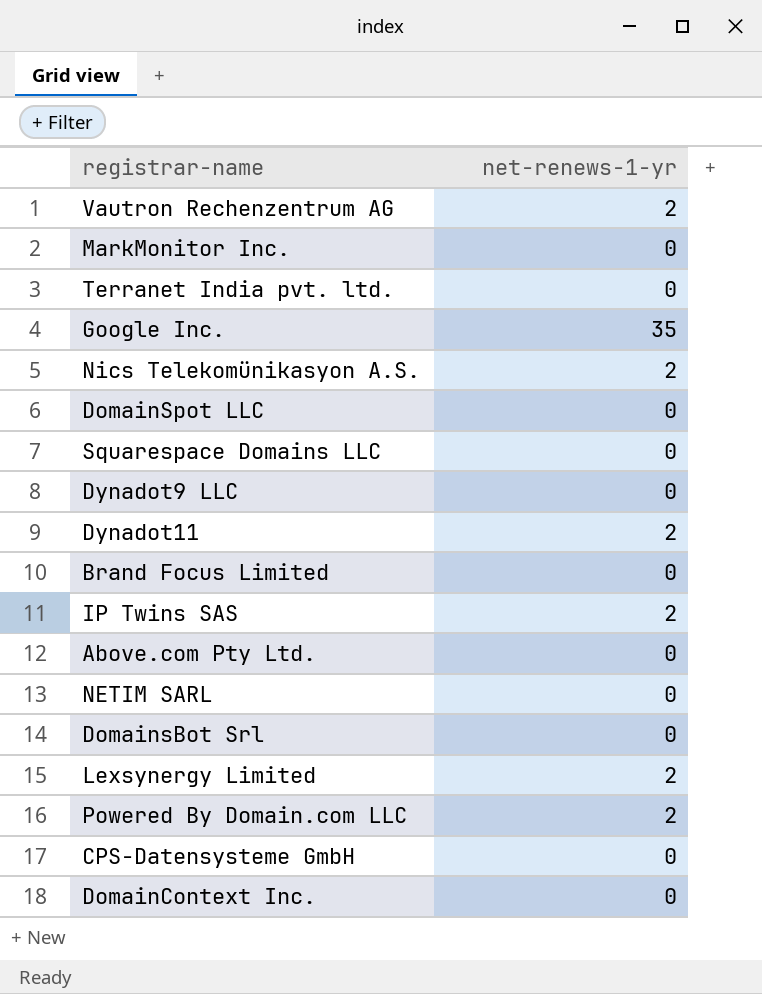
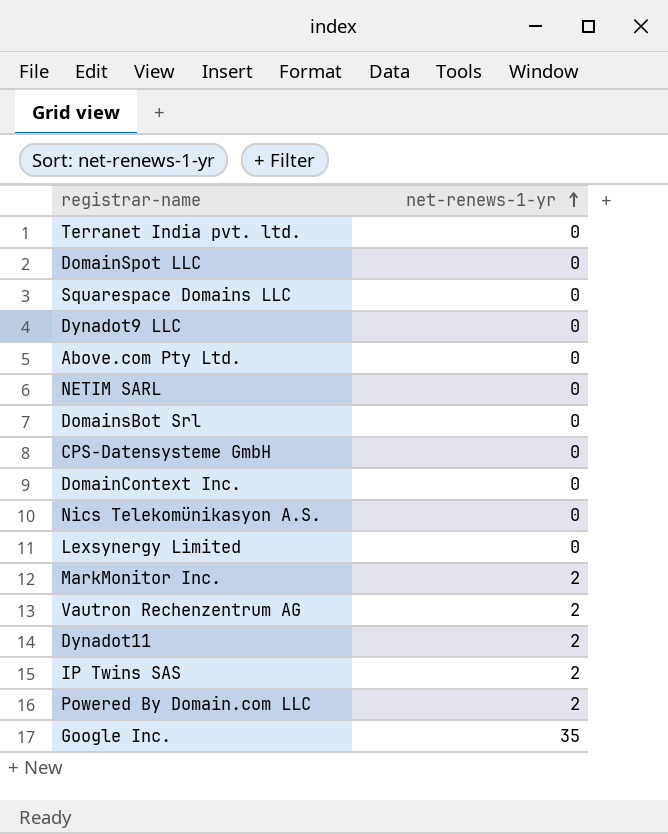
row order: none -> net-renews-1-yr ascending
row Brand Focus Limited: 0 -> none
Nics Telekomünikasyon A.S. | net-renews-1-yr: 2 -> 0
Lexsynergy Limited | net-renews-1-yr: 2 -> 0
MarkMonitor Inc. | net-renews-1-yr: 0 -> 2

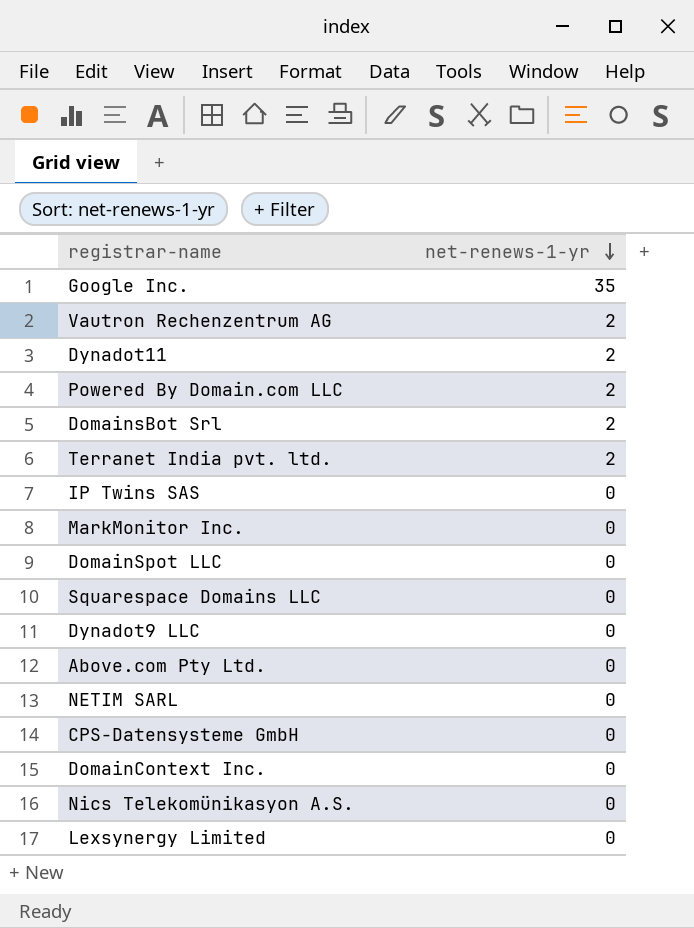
row order: net-renews-1-yr ascending -> net-renews-1-yr descending
DomainsBot Srl | net-renews-1-yr: 0 -> 2
Terranet India pvt. ltd. | net-renews-1-yr: 0 -> 2
IP Twins SAS | net-renews-1-yr: 2 -> 0
MarkMonitor Inc. | net-renews-1-yr: 2 -> 0

